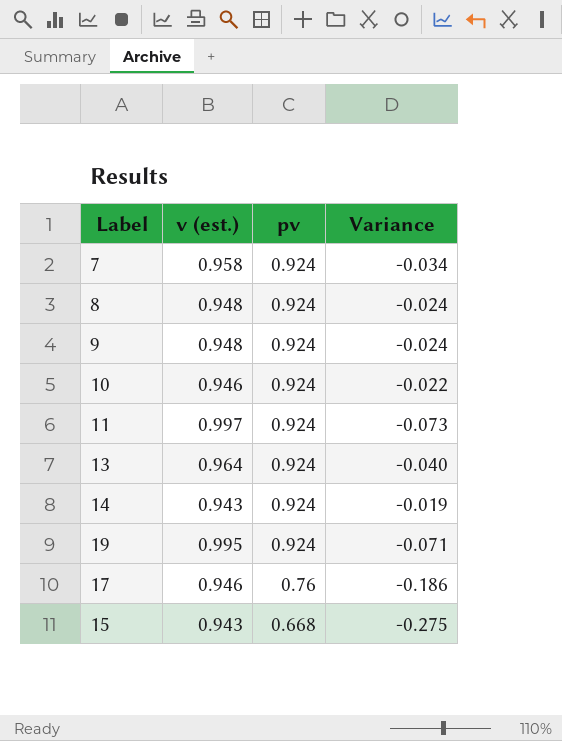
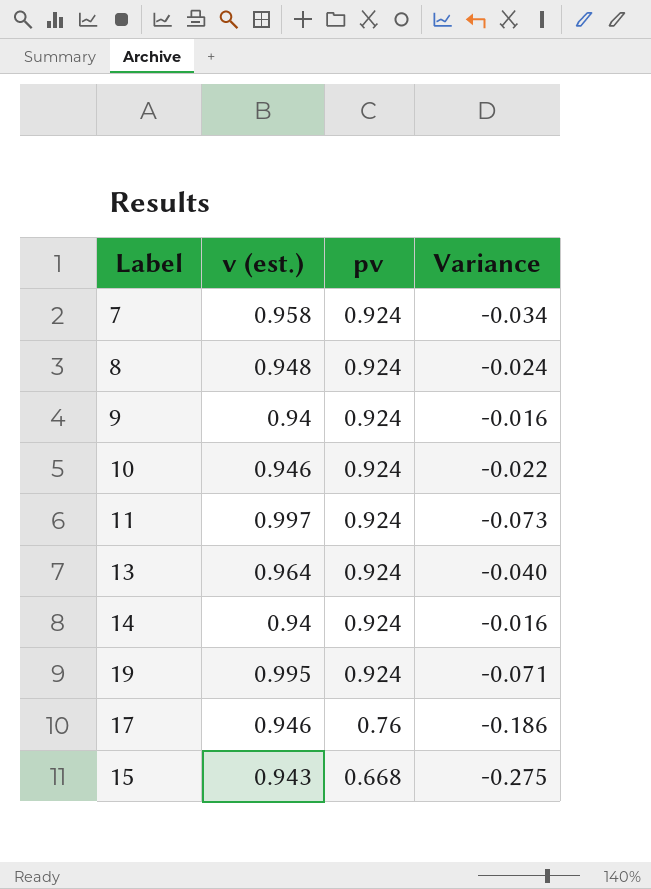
9 | v (est.): 0.948 -> 0.94
9 | Variance: -0.024 -> -0.016
14 | v (est.): 0.943 -> 0.94
14 | Variance: -0.019 -> -0.016

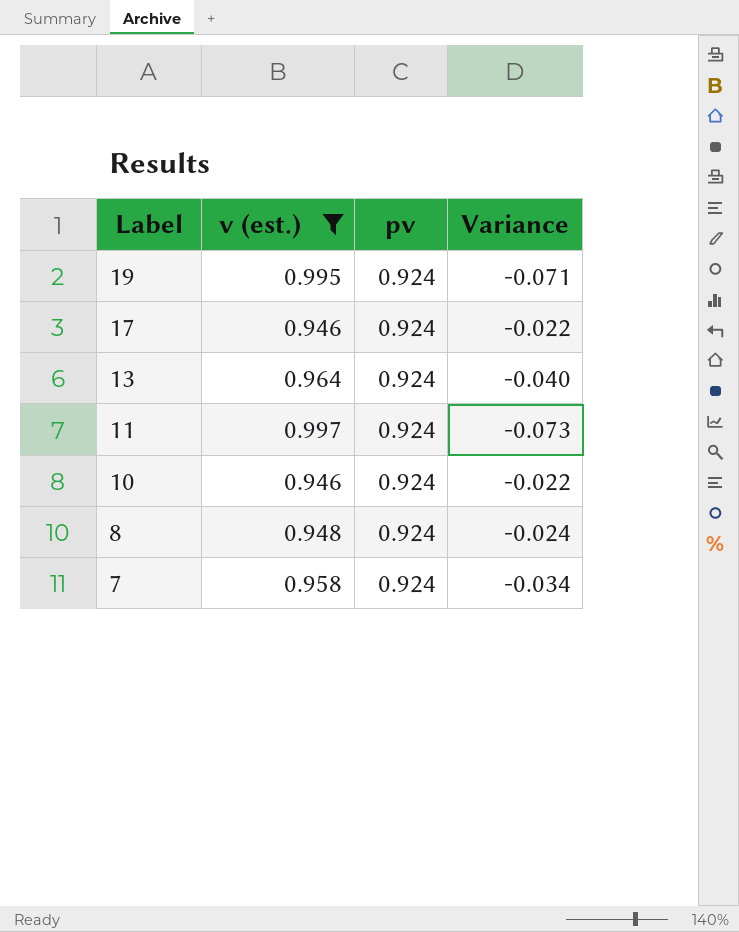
filter: none -> v (est.) >= 0.946
row order: pv descending -> Label descending
17 | pv: 0.76 -> 0.924
17 | Variance: -0.186 -> -0.022

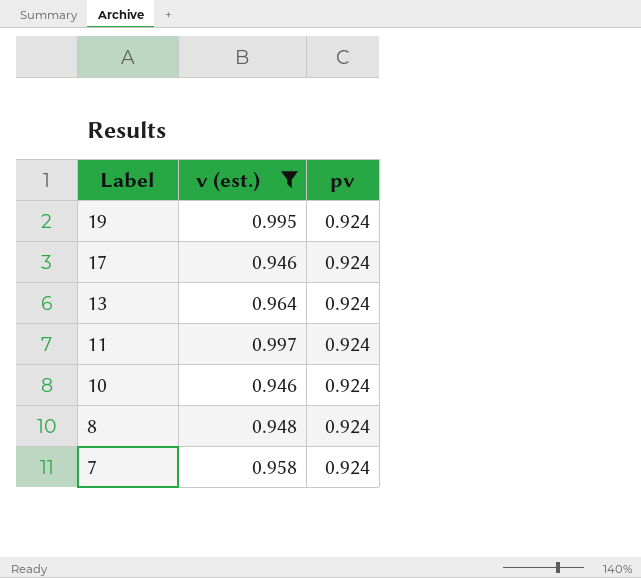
column Variance | formula: [pv] - [v (est.)] -> none

